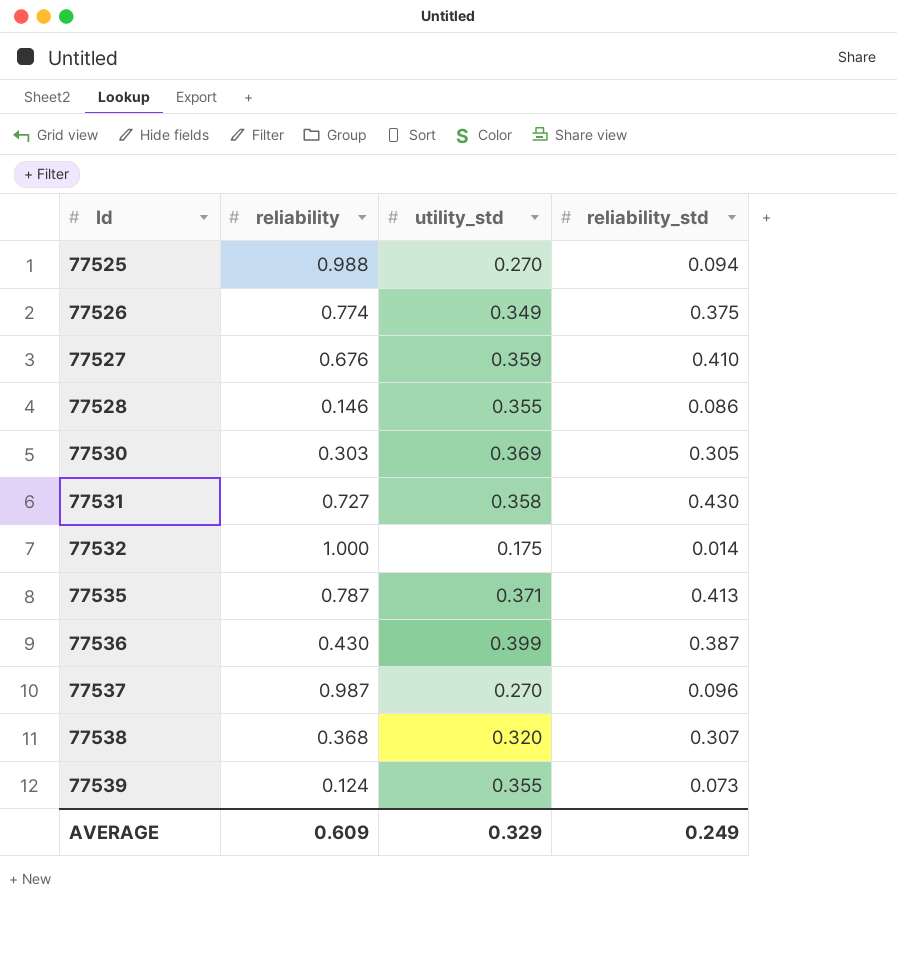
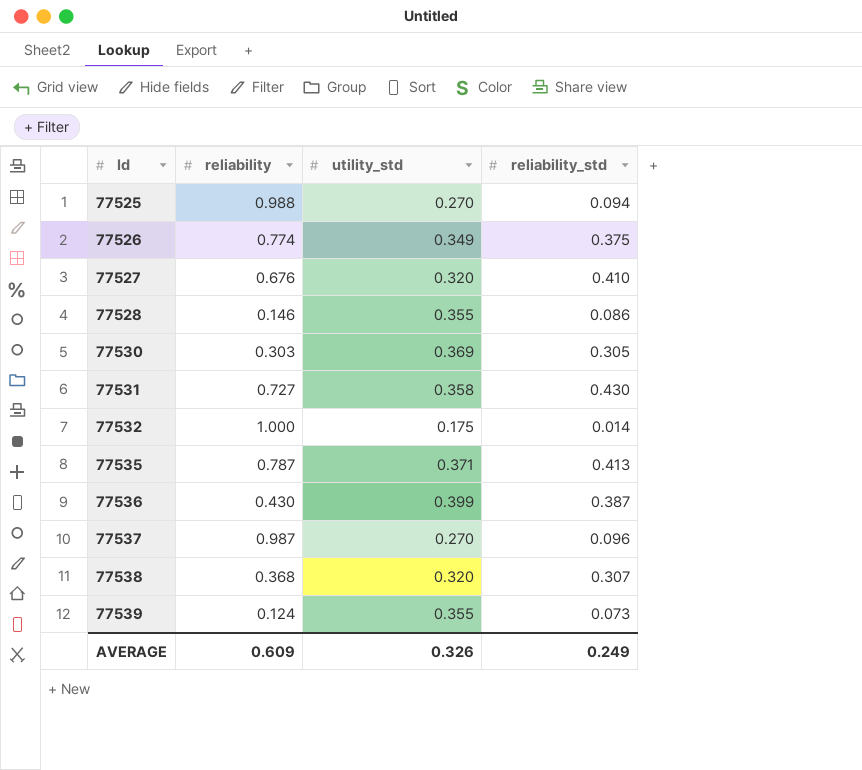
77527 | utility_std: 0.359 -> 0.320
AVERAGE | utility_std: 0.329 -> 0.326

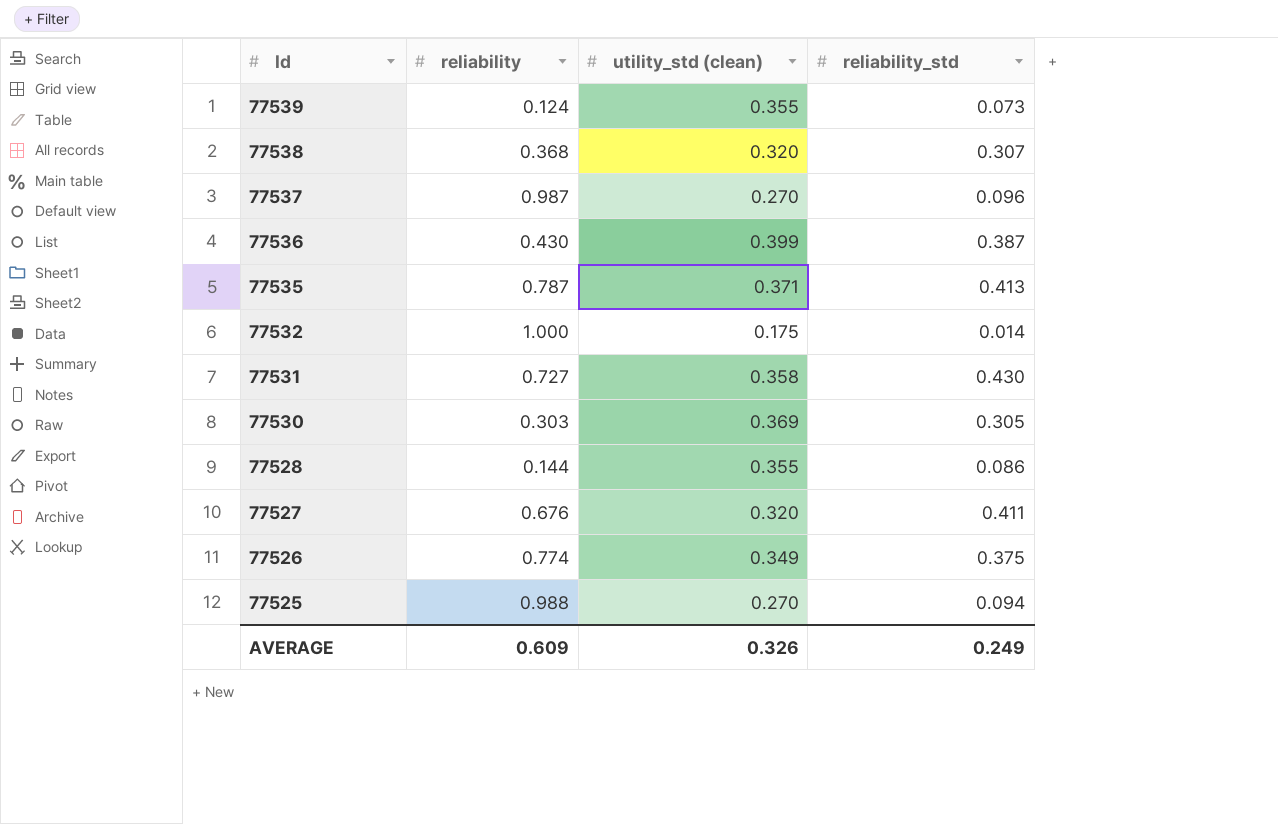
row order: Id ascending -> Id descending
column name: utility_std -> utility_std (clean)
77528 | reliability: 0.146 -> 0.144
77527 | reliability_std: 0.410 -> 0.411

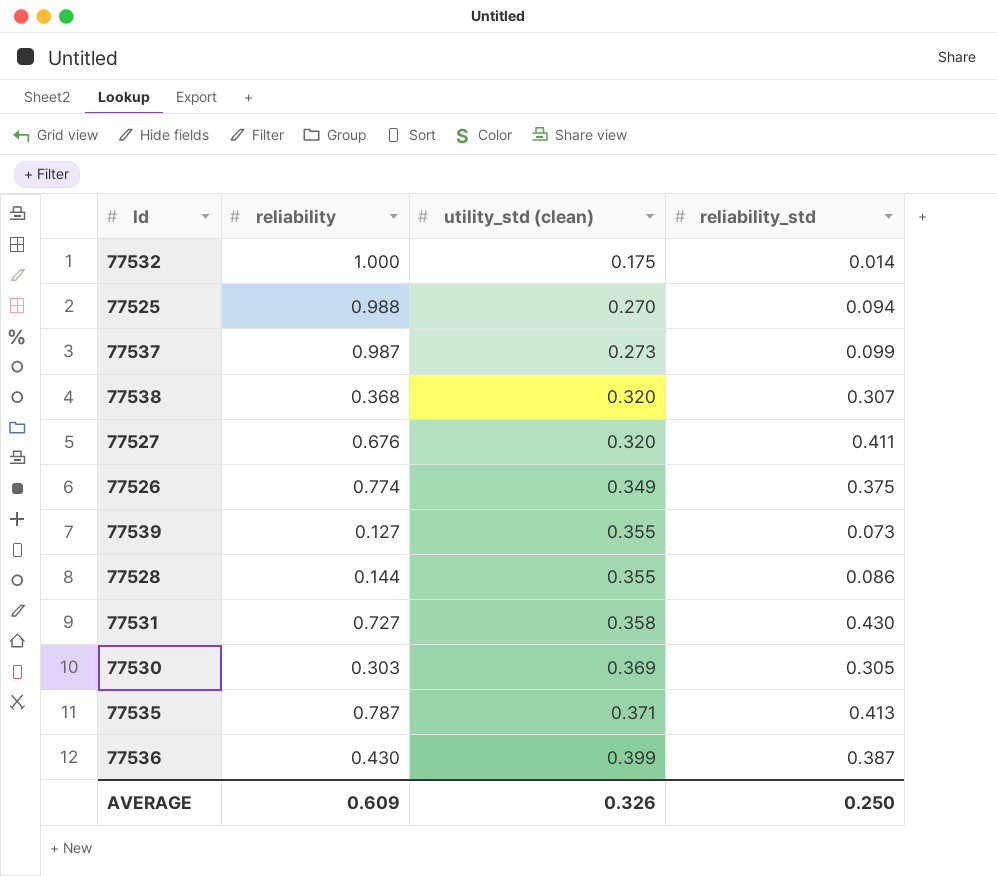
row order: Id descending -> utility_std (clean) ascending
77537 | utility_std (clean): 0.270 -> 0.273
77537 | reliability_std: 0.096 -> 0.099
77539 | reliability: 0.124 -> 0.127
AVERAGE | reliability_std: 0.249 -> 0.250

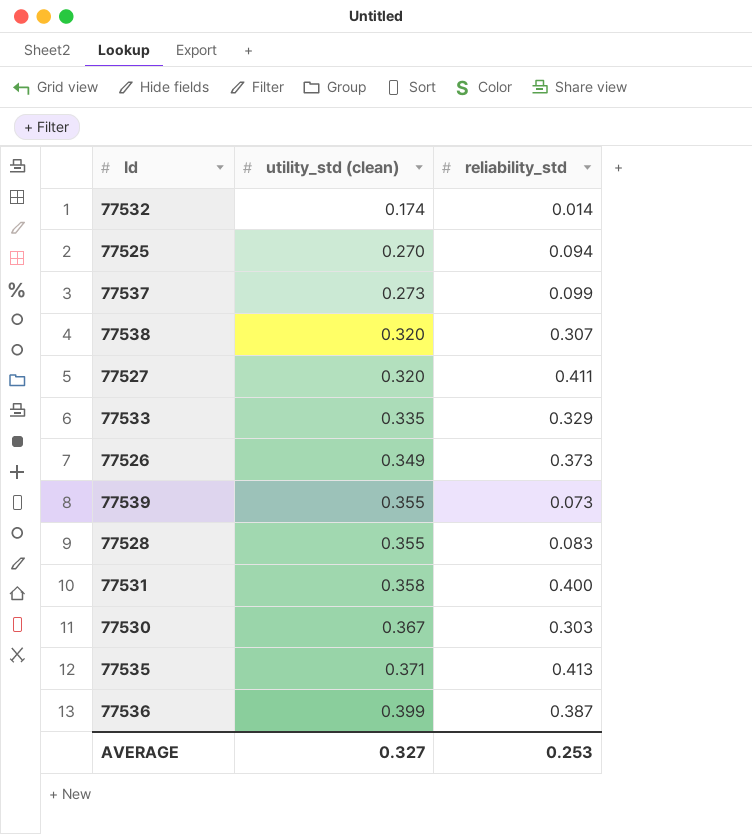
column reliability | position: 2 -> none
77532 | utility_std (clean): 0.175 -> 0.174
row 77533: none -> 0.335 | 0.329
77526 | reliability_std: 0.375 -> 0.373
77528 | reliability_std: 0.086 -> 0.083
77531 | reliability_std: 0.430 -> 0.400
77530 | utility_std (clean): 0.369 -> 0.367
77530 | reliability_std: 0.305 -> 0.303
AVERAGE | utility_std (clean): 0.326 -> 0.327
AVERAGE | reliability_std: 0.250 -> 0.253

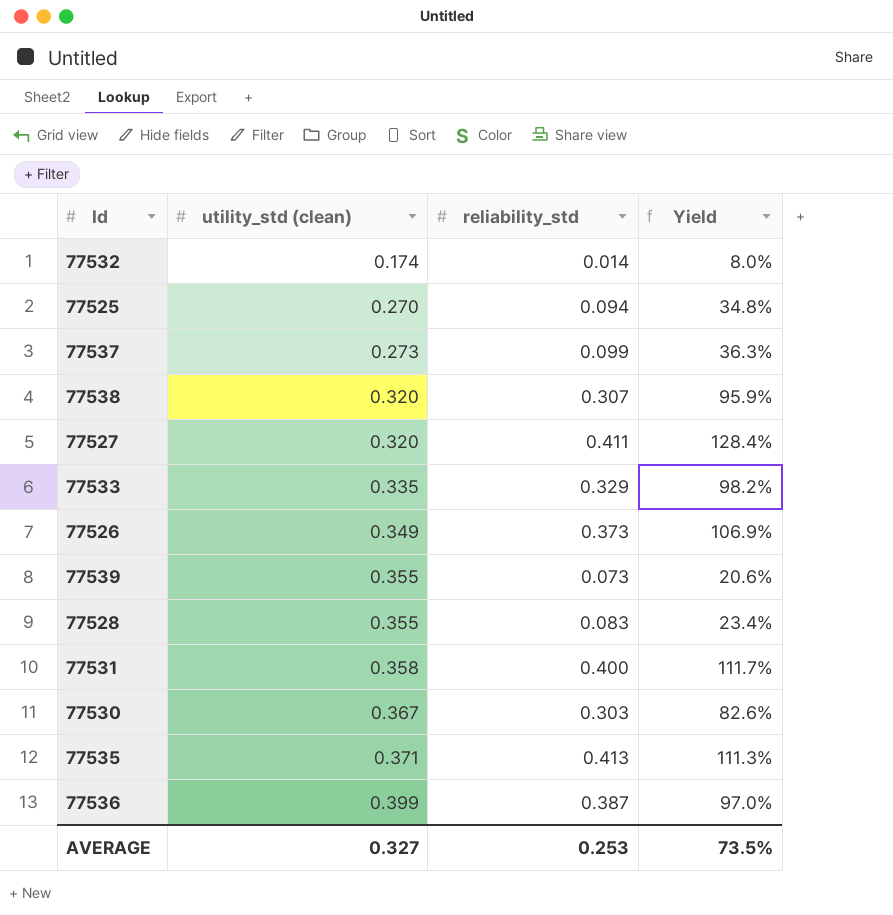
column Yield | formula: none -> [reliability_std] / [utility_std (clean)]

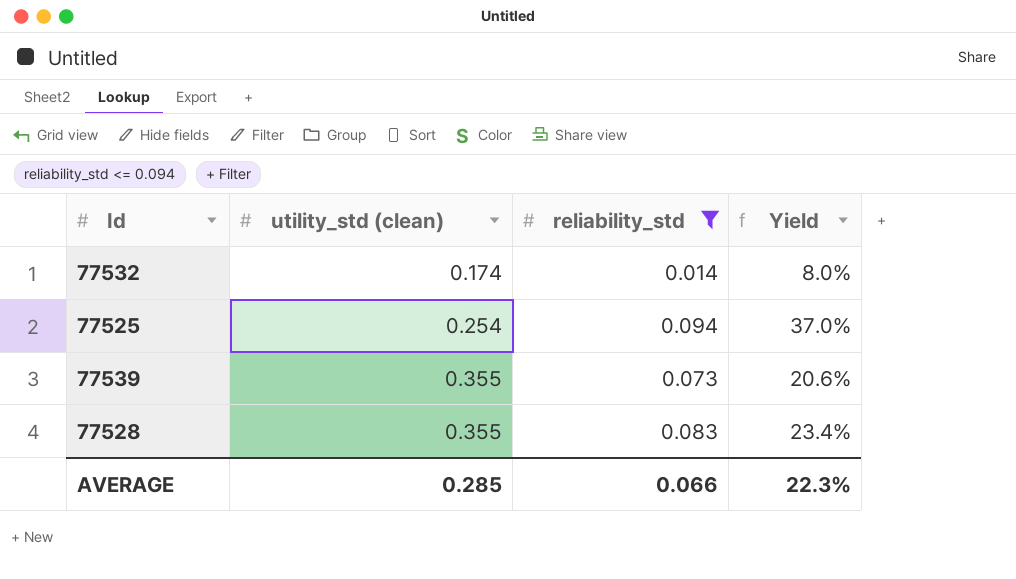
filter: none -> reliability_std <= 0.094
77525 | utility_std (clean): 0.270 -> 0.254
77525 | Yield: 34.8% -> 37.0%
AVERAGE | utility_std (clean): 0.327 -> 0.285
AVERAGE | reliability_std: 0.253 -> 0.066
AVERAGE | Yield: 73.5% -> 22.3%

